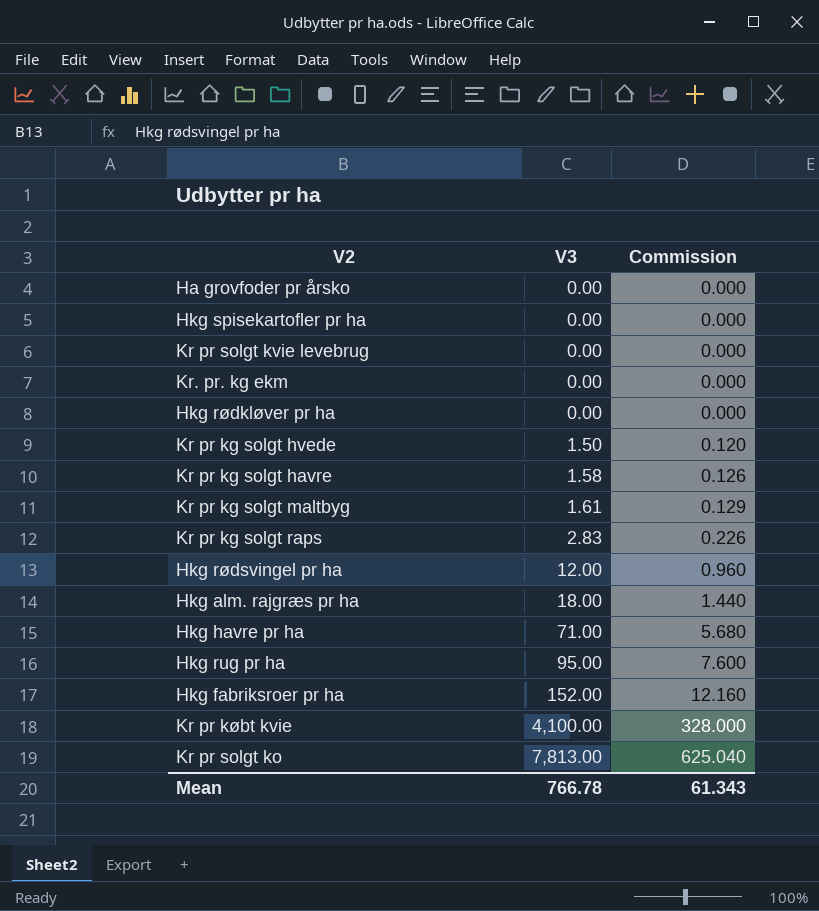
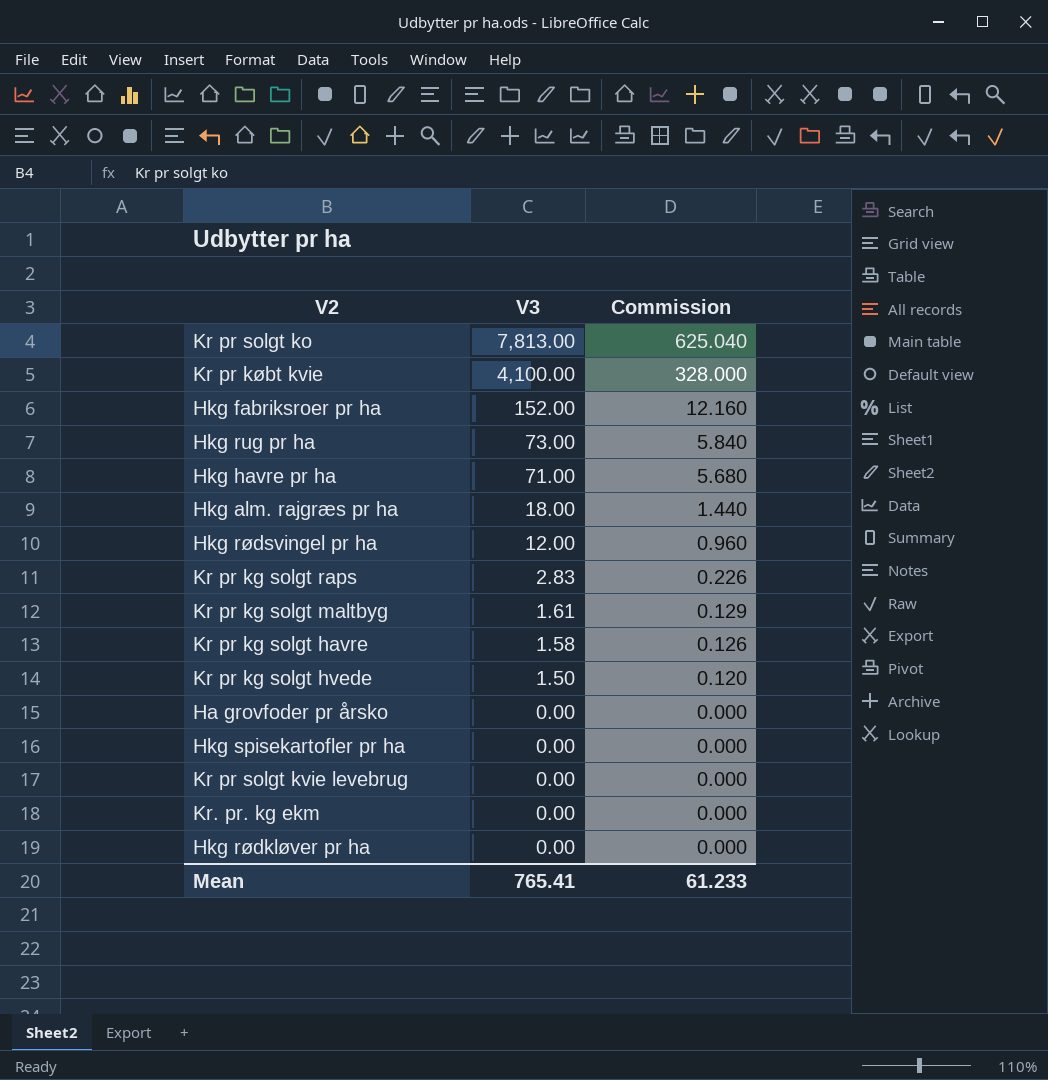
row order: V3 ascending -> V3 descending
Hkg rug pr ha | V3: 95.00 -> 73.00
Hkg rug pr ha | Commission: 7.600 -> 5.840
Mean | V3: 766.78 -> 765.41
Mean | Commission: 61.343 -> 61.233

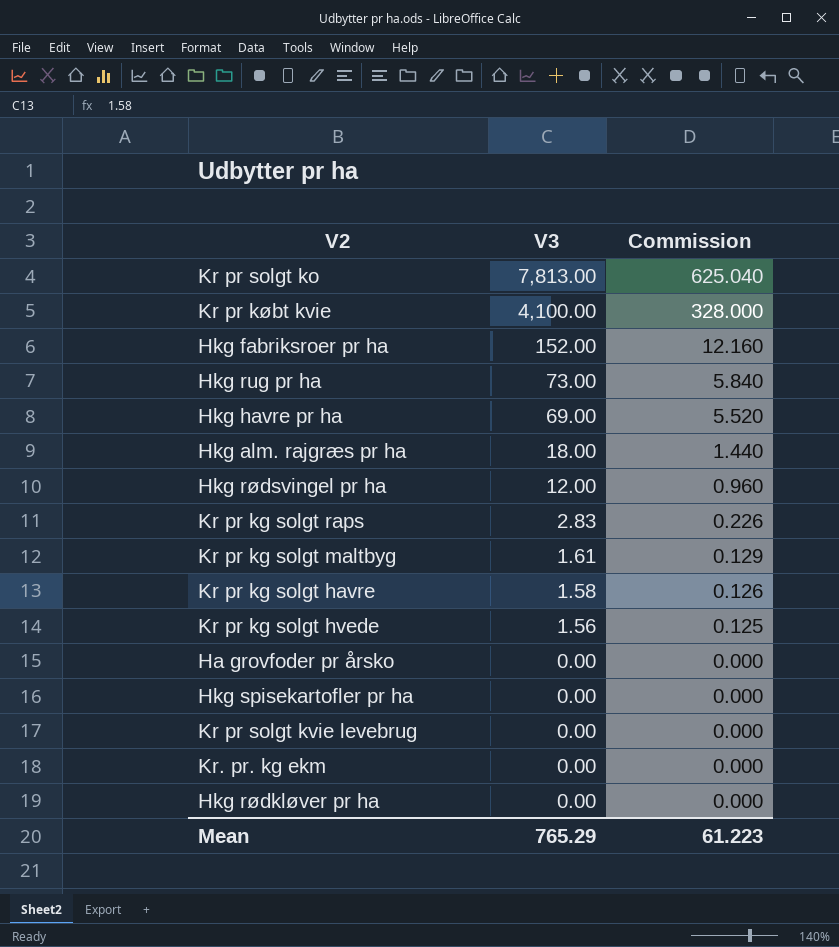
Hkg havre pr ha | V3: 71.00 -> 69.00
Hkg havre pr ha | Commission: 5.680 -> 5.520
Kr pr kg solgt hvede | V3: 1.50 -> 1.56
Kr pr kg solgt hvede | Commission: 0.120 -> 0.125
Mean | V3: 765.41 -> 765.29
Mean | Commission: 61.233 -> 61.223

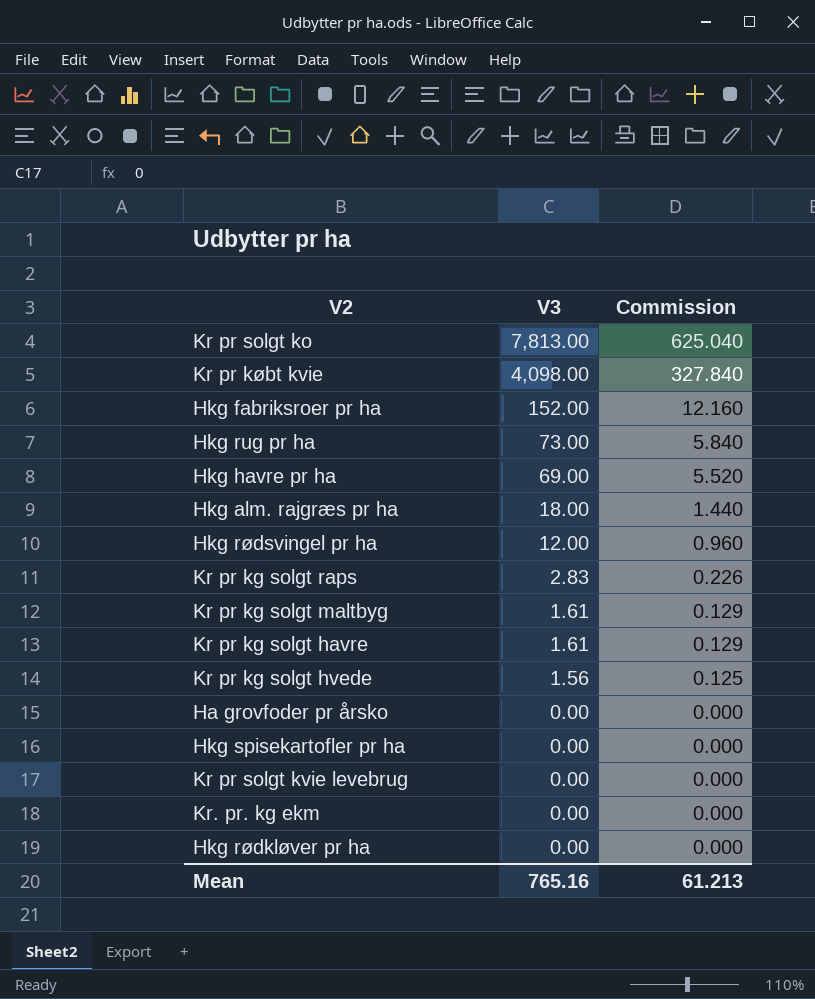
Kr pr købt kvie | V3: 4,100.00 -> 4,098.00
Kr pr købt kvie | Commission: 328.000 -> 327.840
Kr pr kg solgt havre | V3: 1.58 -> 1.61
Kr pr kg solgt havre | Commission: 0.126 -> 0.129
Mean | V3: 765.29 -> 765.16
Mean | Commission: 61.223 -> 61.213

